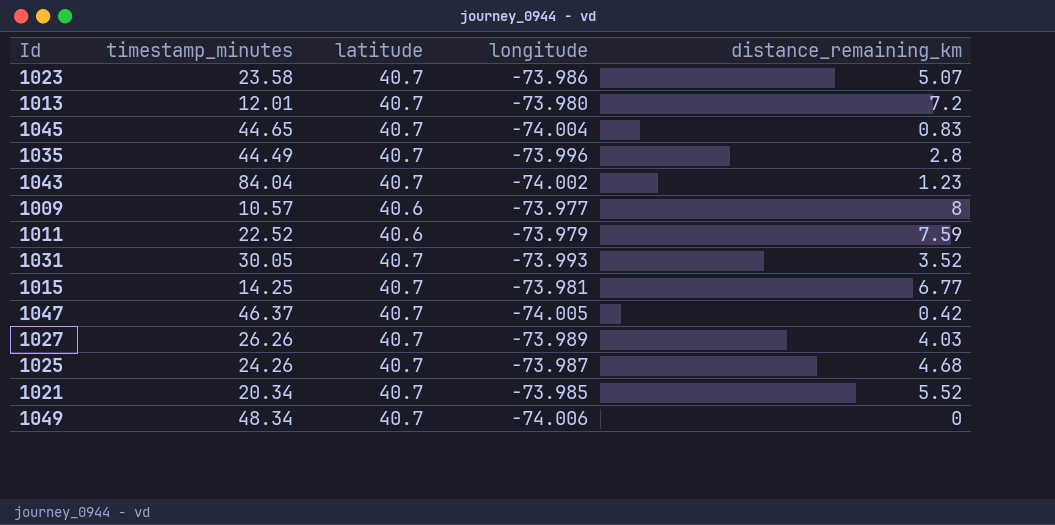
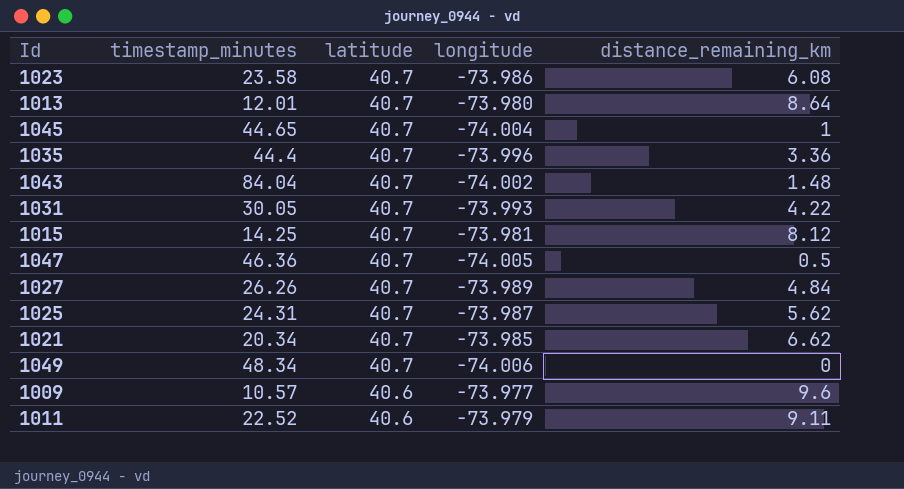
row order: none -> latitude descending
1023 | distance_remaining_km: 5.07 -> 6.08
1013 | distance_remaining_km: 7.2 -> 8.64
1045 | distance_remaining_km: 0.83 -> 1
1035 | timestamp_minutes: 44.49 -> 44.4
1035 | distance_remaining_km: 2.8 -> 3.36
1043 | distance_remaining_km: 1.23 -> 1.48
1031 | distance_remaining_km: 3.52 -> 4.22
1015 | distance_remaining_km: 6.77 -> 8.12
1047 | timestamp_minutes: 46.37 -> 46.36
1047 | distance_remaining_km: 0.42 -> 0.5
1027 | distance_remaining_km: 4.03 -> 4.84
1025 | timestamp_minutes: 24.26 -> 24.31
1025 | distance_remaining_km: 4.68 -> 5.62
1021 | distance_remaining_km: 5.52 -> 6.62
1009 | distance_remaining_km: 8 -> 9.6
1011 | distance_remaining_km: 7.59 -> 9.11

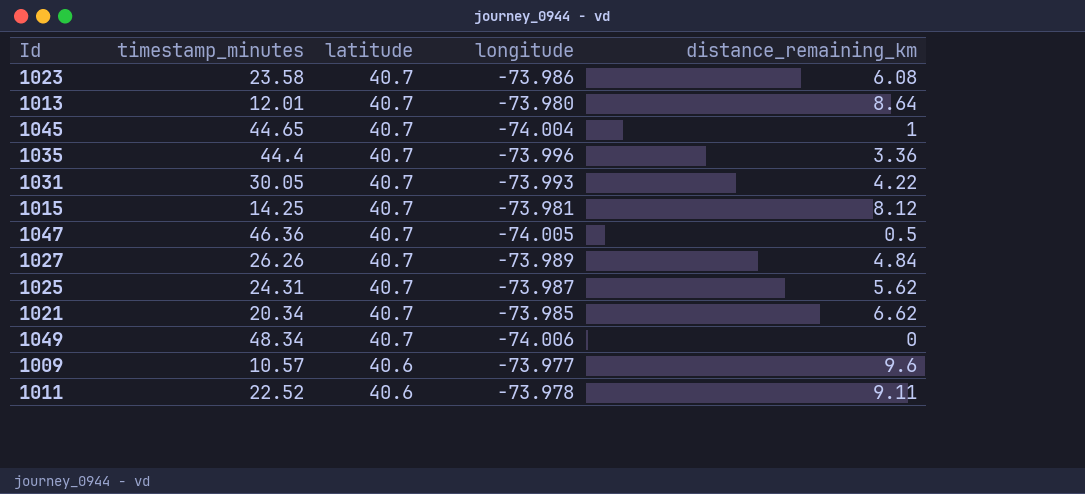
row 1043: 84.04 | 40.7 | -74.002 | 1.48 -> none
1011 | longitude: -73.979 -> -73.978

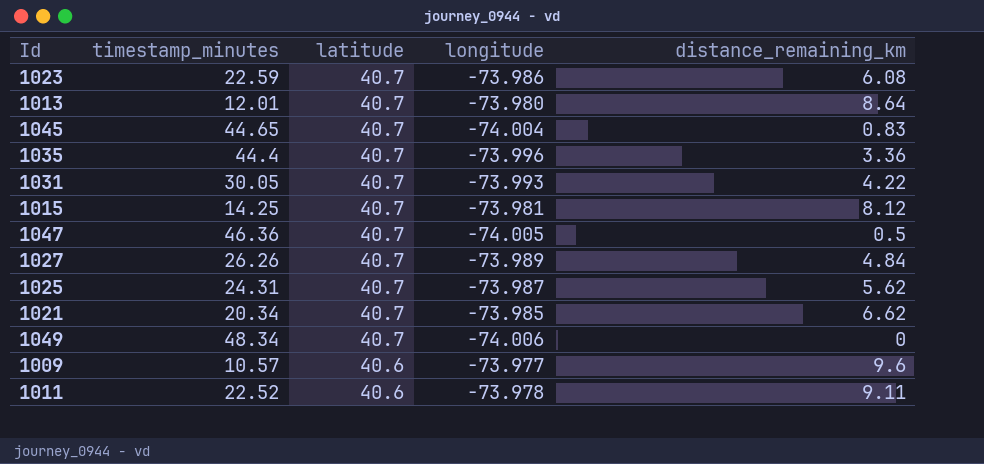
1023 | timestamp_minutes: 23.58 -> 22.59
1045 | distance_remaining_km: 1 -> 0.83

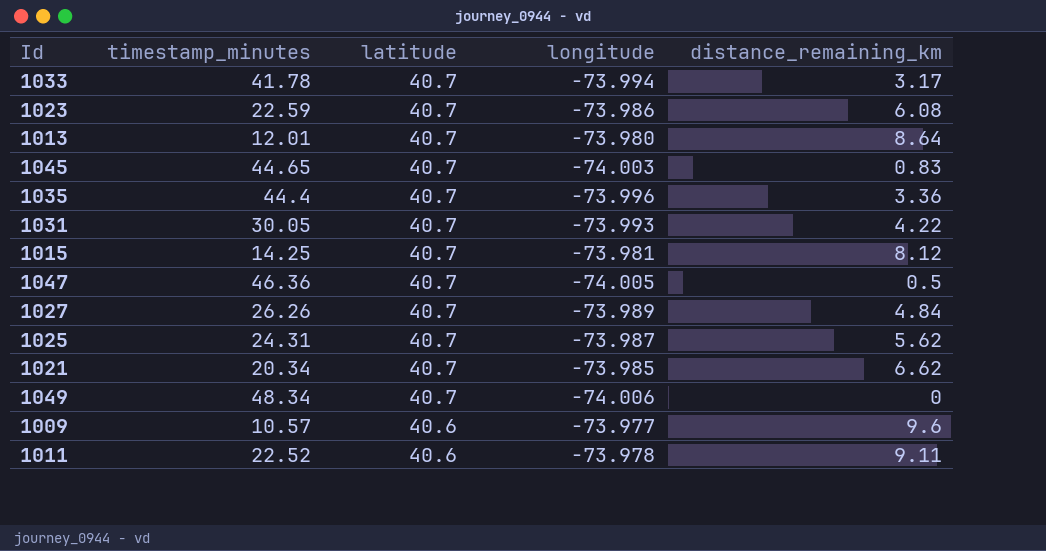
row 1033: none -> 41.78 | 40.7 | -73.994 | 3.17
1045 | longitude: -74.004 -> -74.003

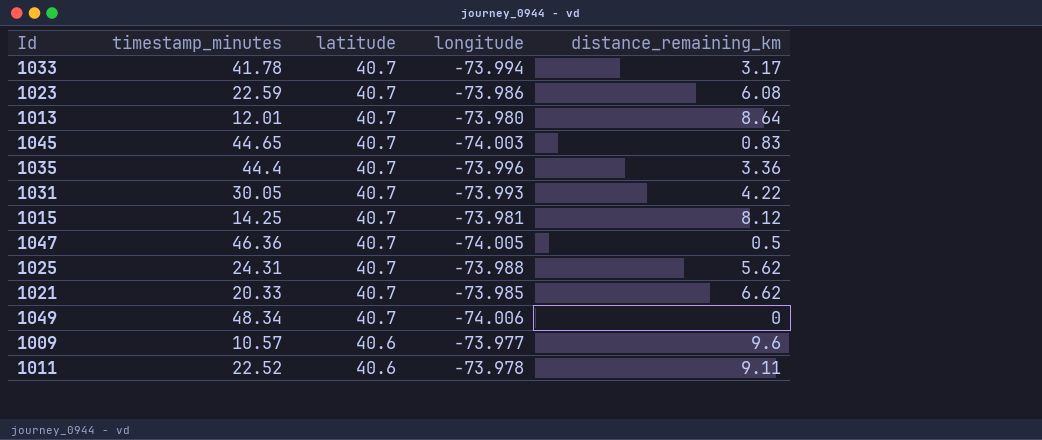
row 1027: 26.26 | 40.7 | -73.989 | 4.84 -> none
1025 | longitude: -73.987 -> -73.988
1021 | timestamp_minutes: 20.34 -> 20.33

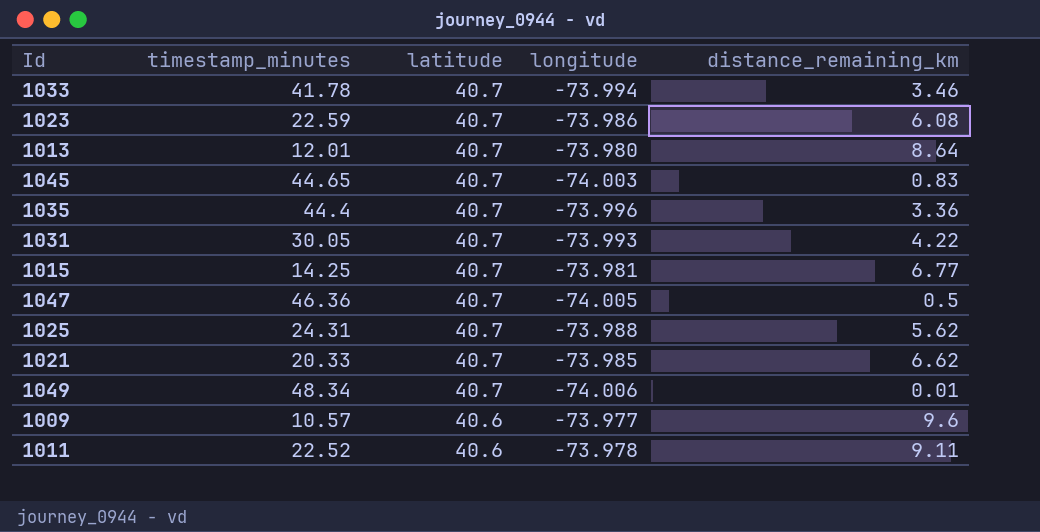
1033 | distance_remaining_km: 3.17 -> 3.46
1015 | distance_remaining_km: 8.12 -> 6.77
1049 | distance_remaining_km: 0 -> 0.01

